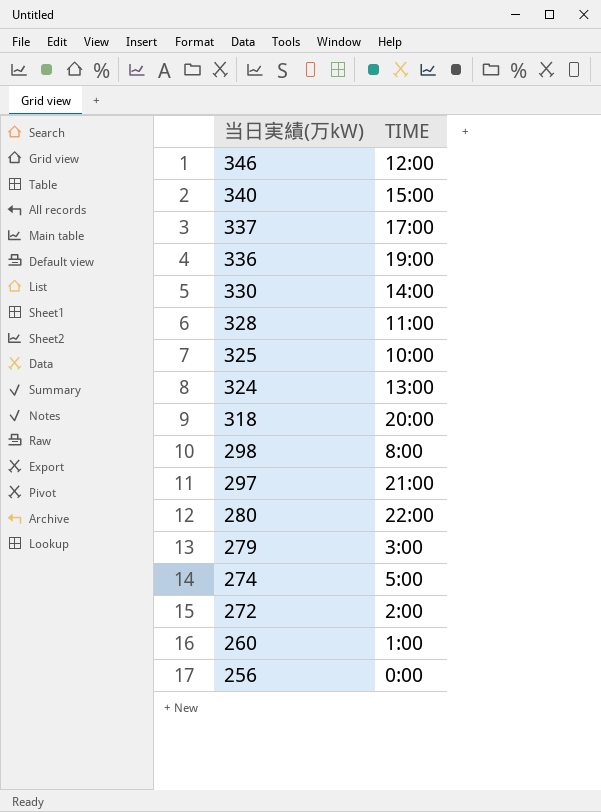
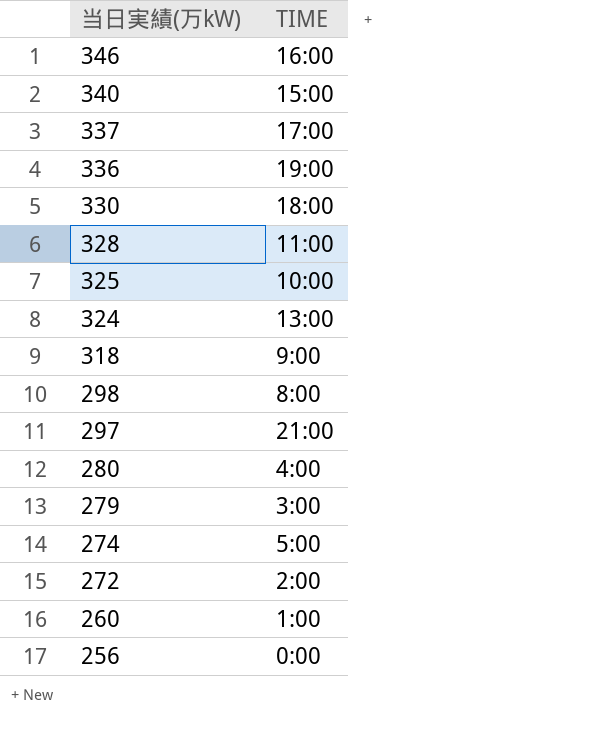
346 | TIME: 12:00 -> 16:00
330 | TIME: 14:00 -> 18:00
318 | TIME: 20:00 -> 9:00
280 | TIME: 22:00 -> 4:00

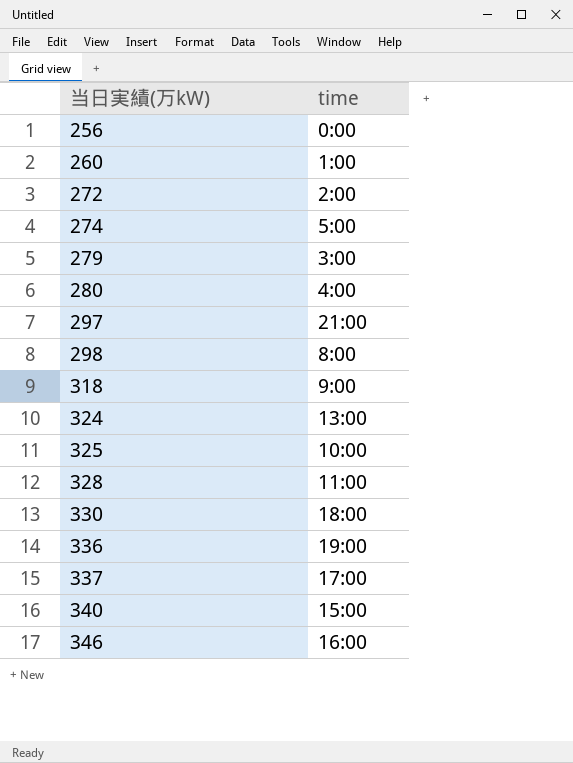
row order: 当日実績(万kW) descending -> 当日実績(万kW) ascending
column name: TIME -> time

